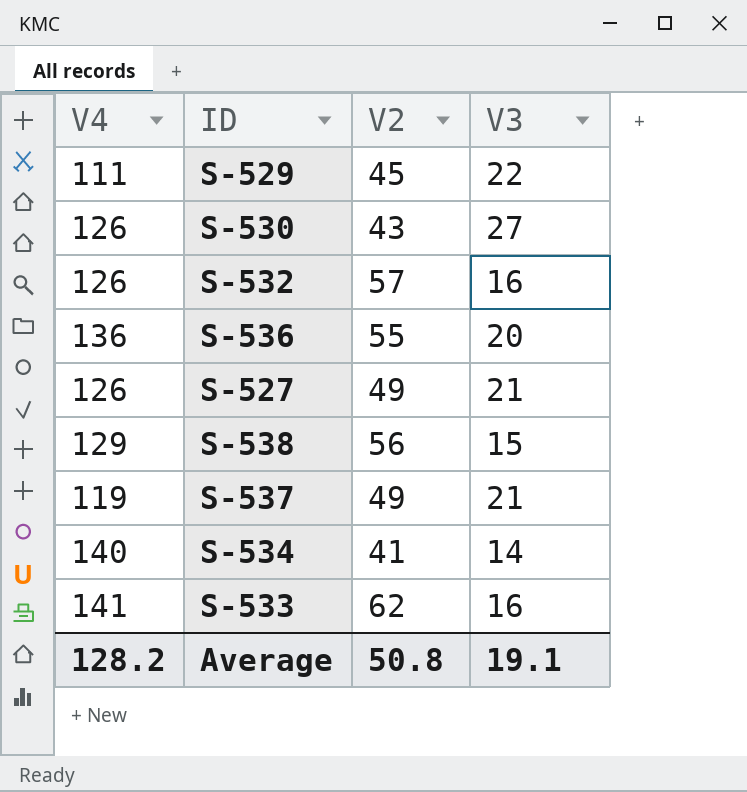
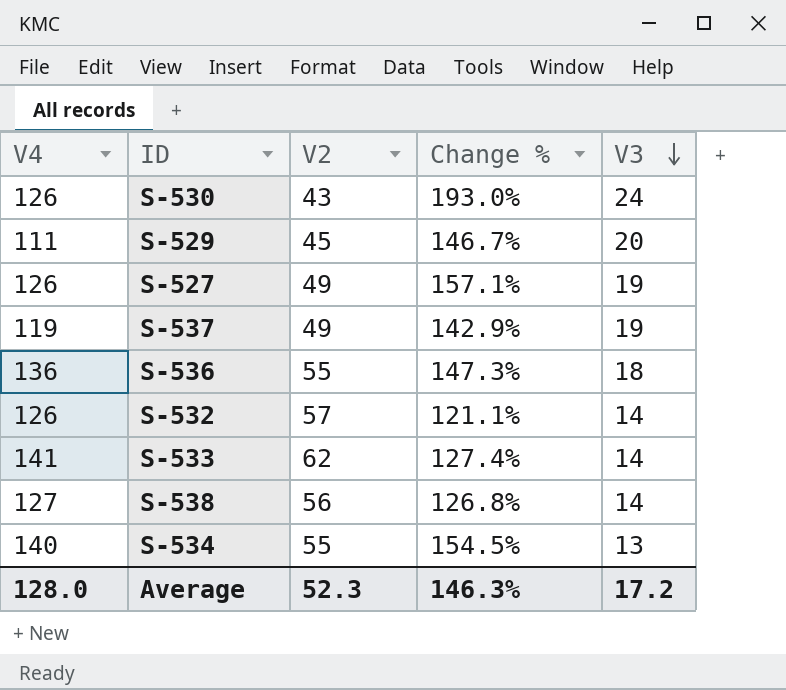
row order: none -> V3 descending
column Change % | formula: none -> ([V4] - [V2]) / [V2]
S-530 | V3: 27 -> 24
S-529 | V3: 22 -> 20
S-527 | V3: 21 -> 19
S-537 | V3: 21 -> 19
S-536 | V3: 20 -> 18
S-532 | V3: 16 -> 14
S-533 | V3: 16 -> 14
S-538 | V4: 129 -> 127
S-538 | V3: 15 -> 14
S-534 | V2: 41 -> 55
S-534 | V3: 14 -> 13
Average | V4: 128.2 -> 128.0
Average | V2: 50.8 -> 52.3
Average | V3: 19.1 -> 17.2

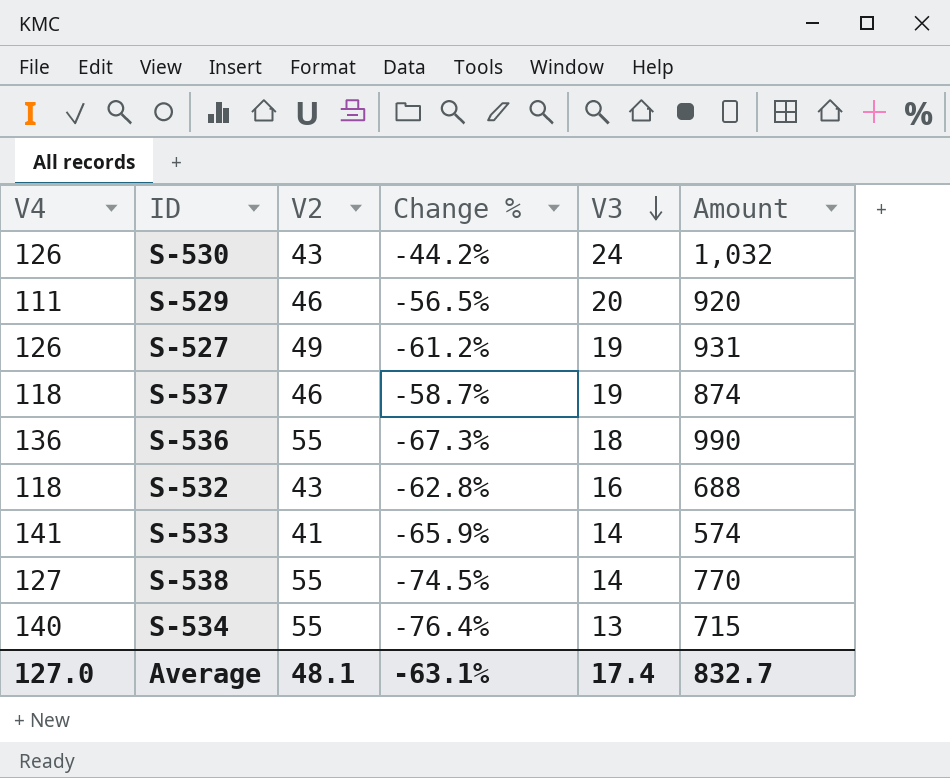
column Change % | formula: ([V4] - [V2]) / [V2] -> ([V3] - [V2]) / [V2]
column Amount | formula: none -> [V2] * [V3]
S-529 | V2: 45 -> 46
S-537 | V4: 119 -> 118
S-537 | V2: 49 -> 46
S-532 | V4: 126 -> 118
S-532 | V2: 57 -> 43
S-532 | V3: 14 -> 16
S-533 | V2: 62 -> 41
S-538 | V2: 56 -> 55
Average | V4: 128.0 -> 127.0
Average | V2: 52.3 -> 48.1
Average | Change %: 146.3% -> -63.1%
Average | V3: 17.2 -> 17.4

